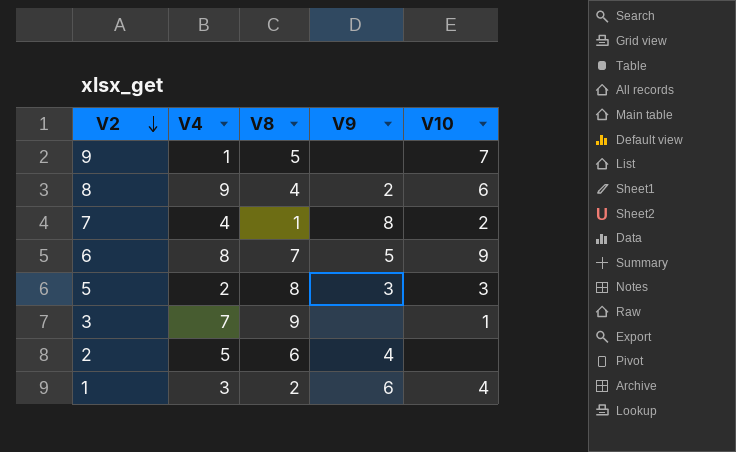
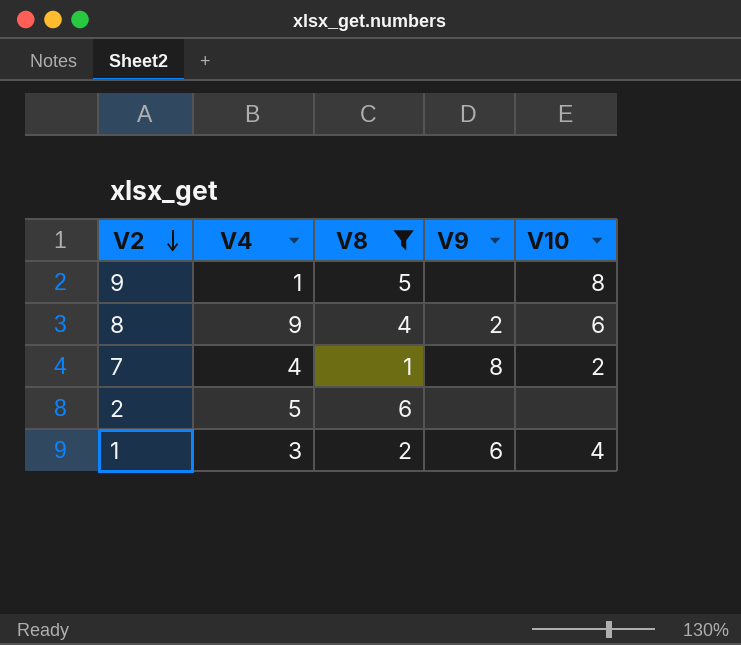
filter: none -> V8 <= 6
9 | V10: 7 -> 8
2 | V9: 4 -> none

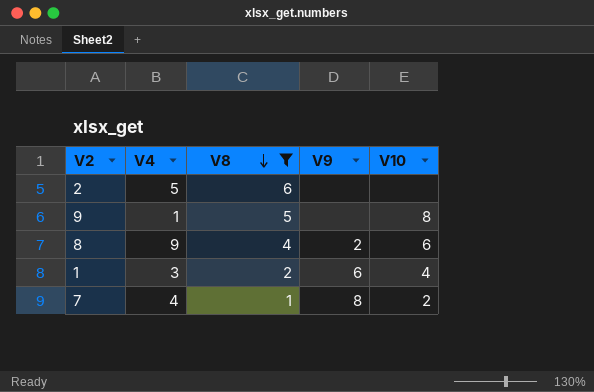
row order: V2 descending -> V8 descending

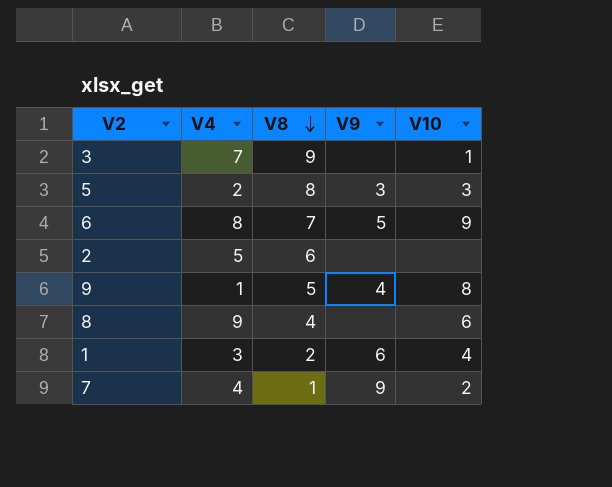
filter: V8 <= 6 -> none
9 | V9: none -> 4
8 | V9: 2 -> none
7 | V9: 8 -> 9

